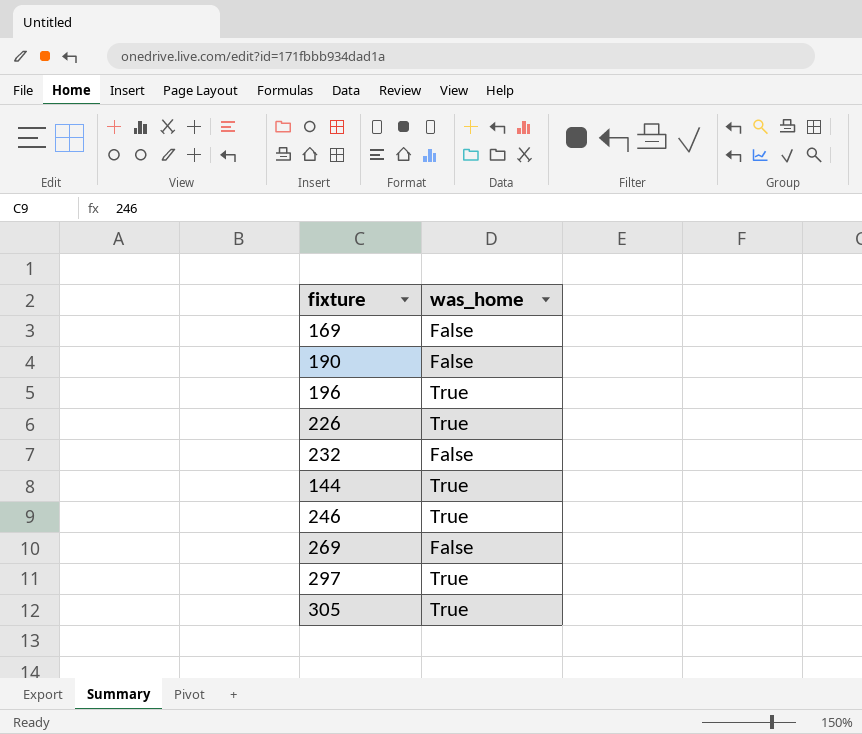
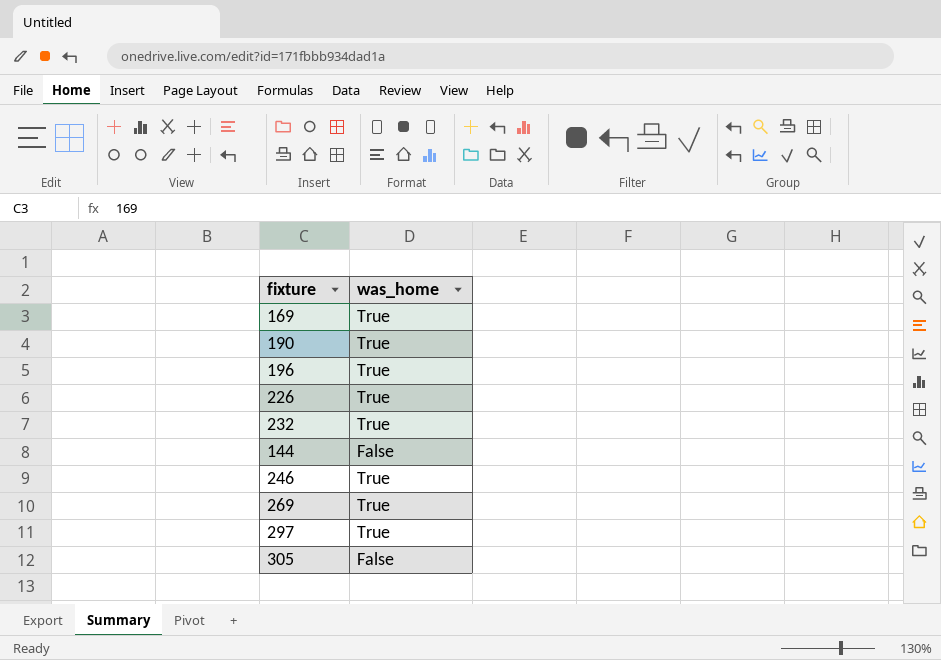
169 | was_home: False -> True
190 | was_home: False -> True
232 | was_home: False -> True
144 | was_home: True -> False
269 | was_home: False -> True
305 | was_home: True -> False

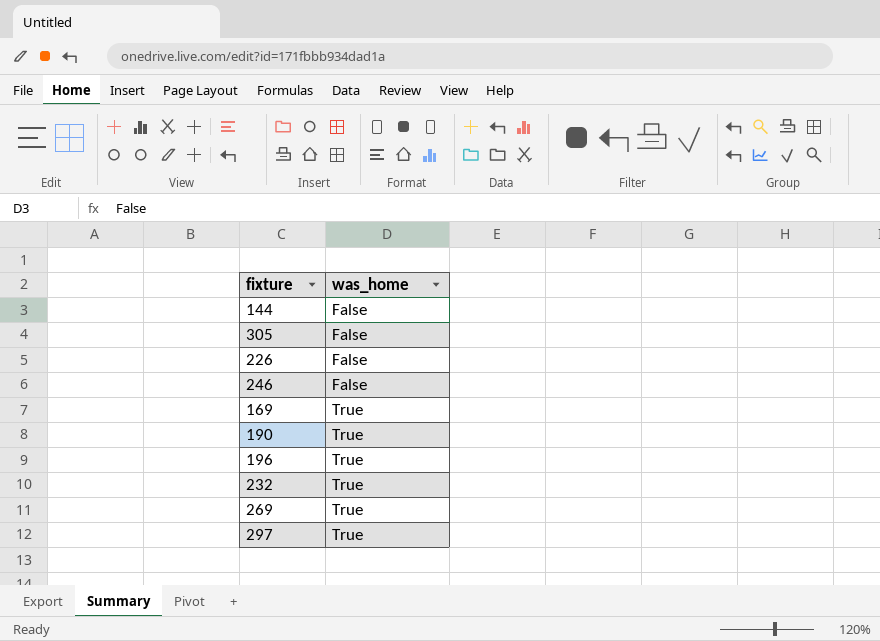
row order: none -> was_home ascending
226 | was_home: True -> False
246 | was_home: True -> False

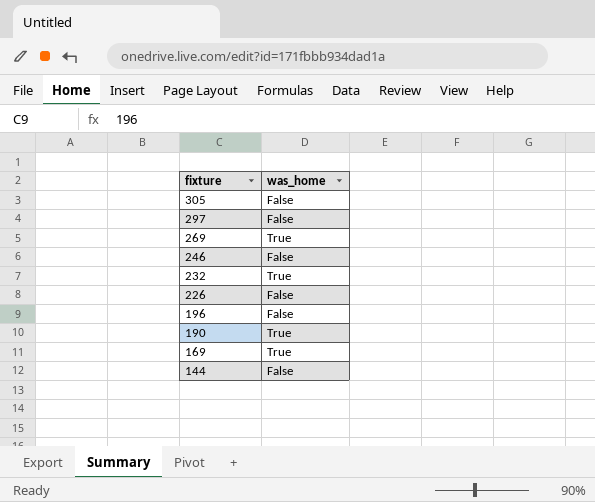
row order: was_home ascending -> fixture descending
297 | was_home: True -> False
196 | was_home: True -> False

